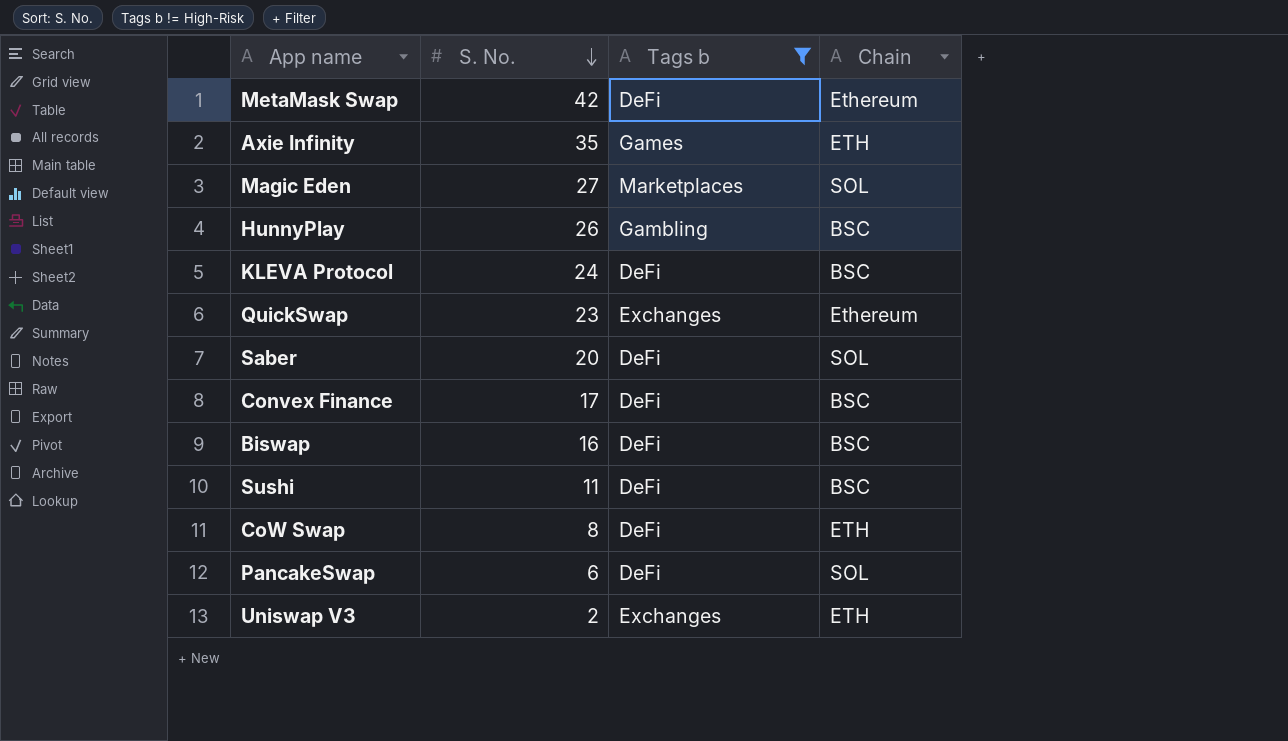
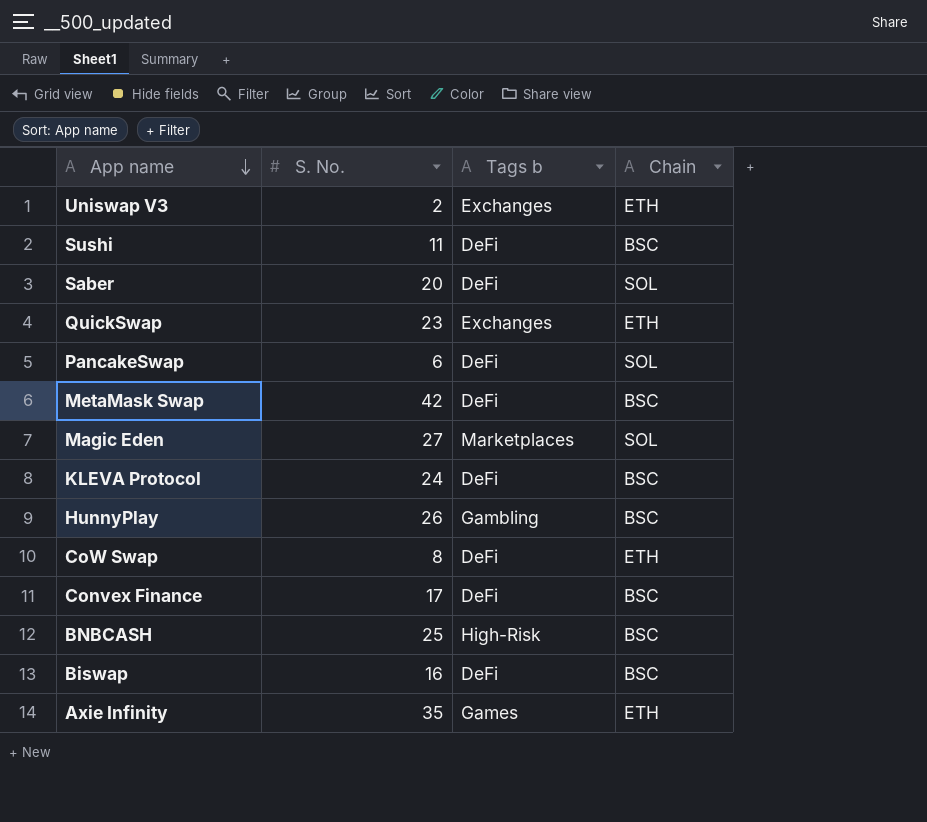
filter: Tags b != High-Risk -> none
row order: S. No. descending -> App name descending
QuickSwap | Chain: Ethereum -> ETH
MetaMask Swap | Chain: Ethereum -> BSC

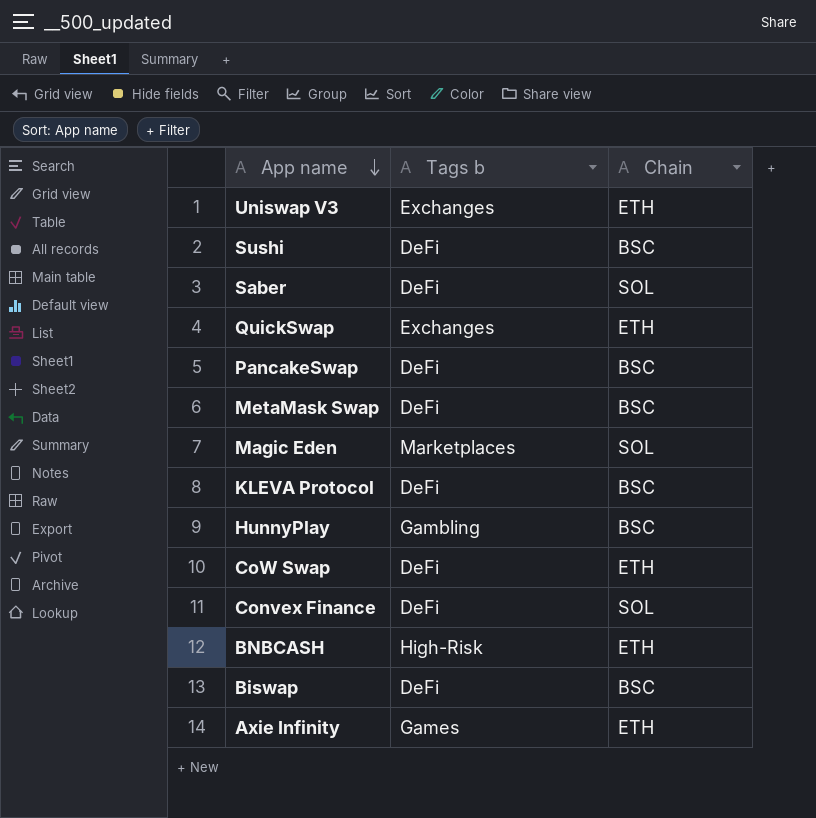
column S. No. | position: 2 -> none
PancakeSwap | Chain: SOL -> BSC
Convex Finance | Chain: BSC -> SOL
BNBCASH | Chain: BSC -> ETH

